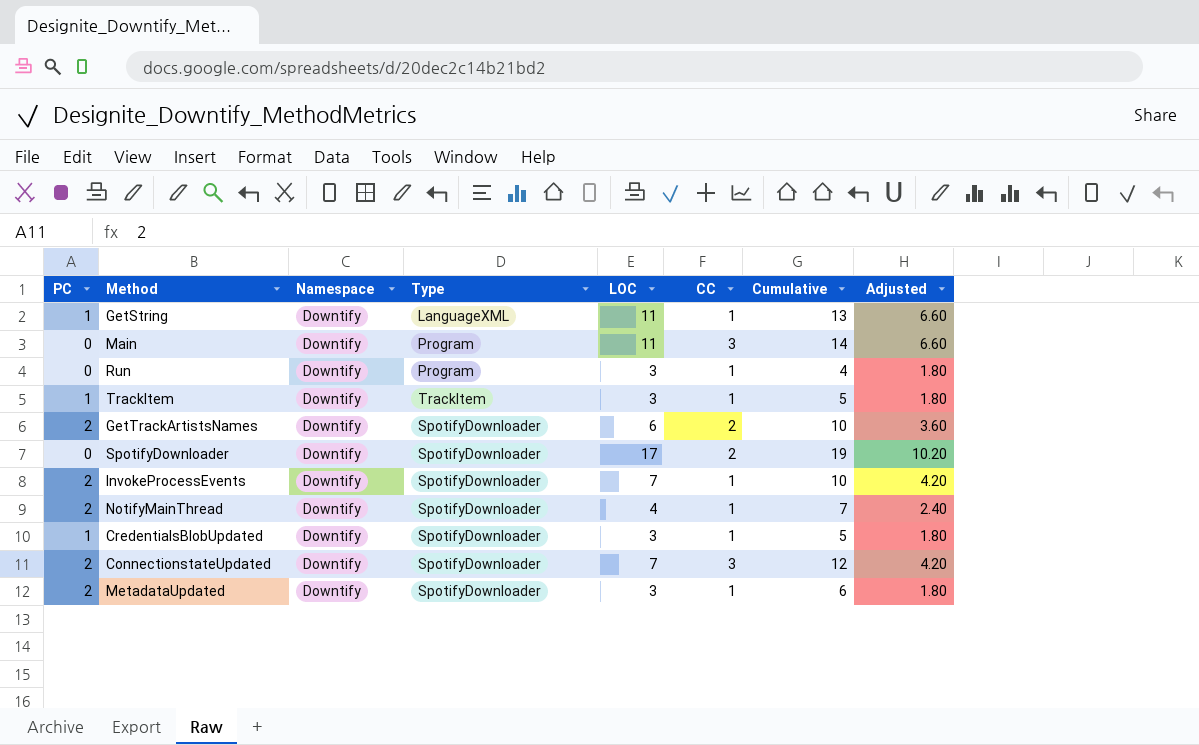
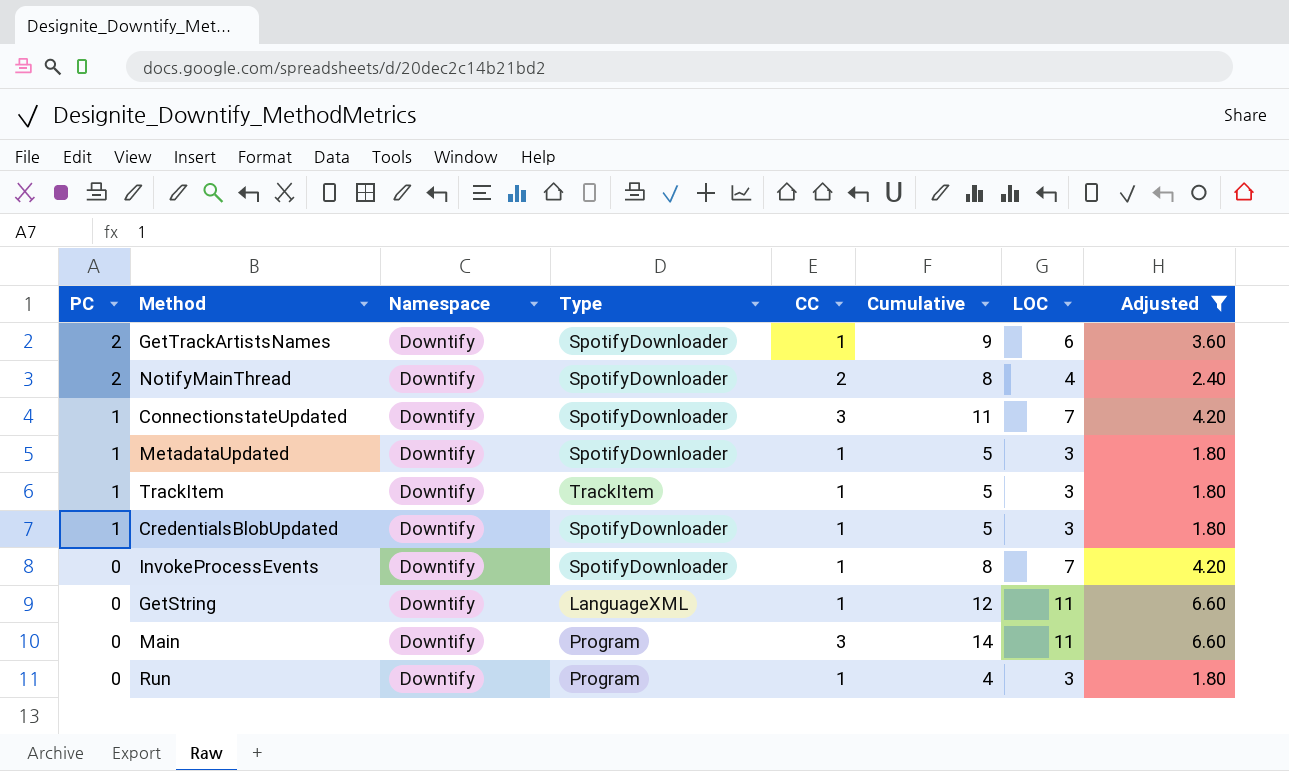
filter: none -> Adjusted != 10.20
row order: none -> PC descending
column LOC | position: 5 -> 7
GetTrackArtistsNames | CC: 2 -> 1
GetTrackArtistsNames | Cumulative: 10 -> 9
NotifyMainThread | CC: 1 -> 2
NotifyMainThread | Cumulative: 7 -> 8
ConnectionstateUpdated | PC: 2 -> 1
ConnectionstateUpdated | Cumulative: 12 -> 11
MetadataUpdated | PC: 2 -> 1
MetadataUpdated | Cumulative: 6 -> 5
InvokeProcessEvents | PC: 2 -> 0
InvokeProcessEvents | Cumulative: 10 -> 8
GetString | PC: 1 -> 0
GetString | Cumulative: 13 -> 12

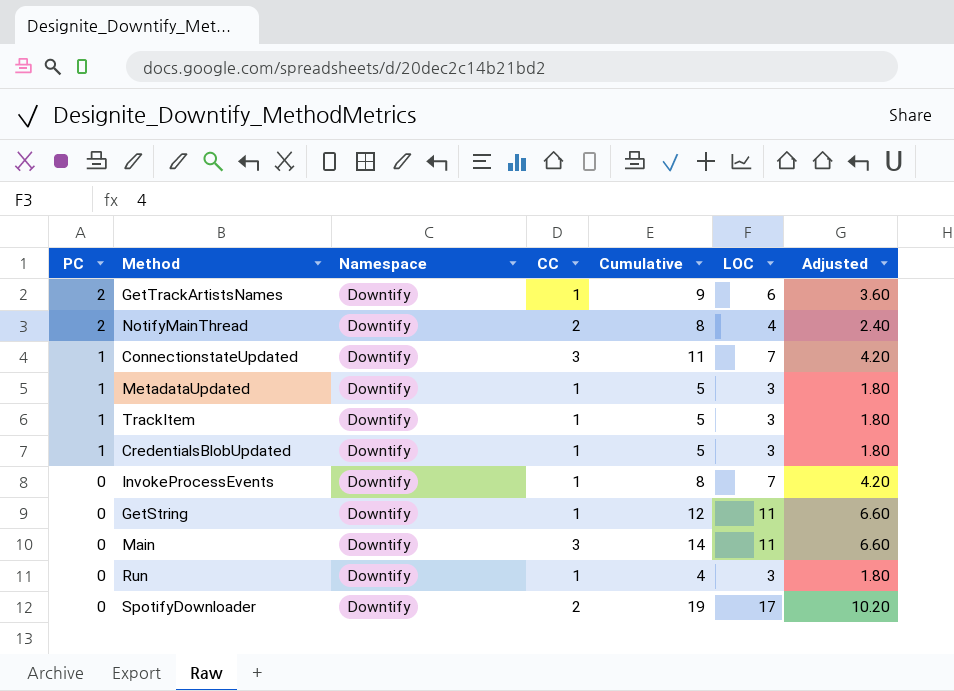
filter: Adjusted != 10.20 -> none
column Type | position: 4 -> none

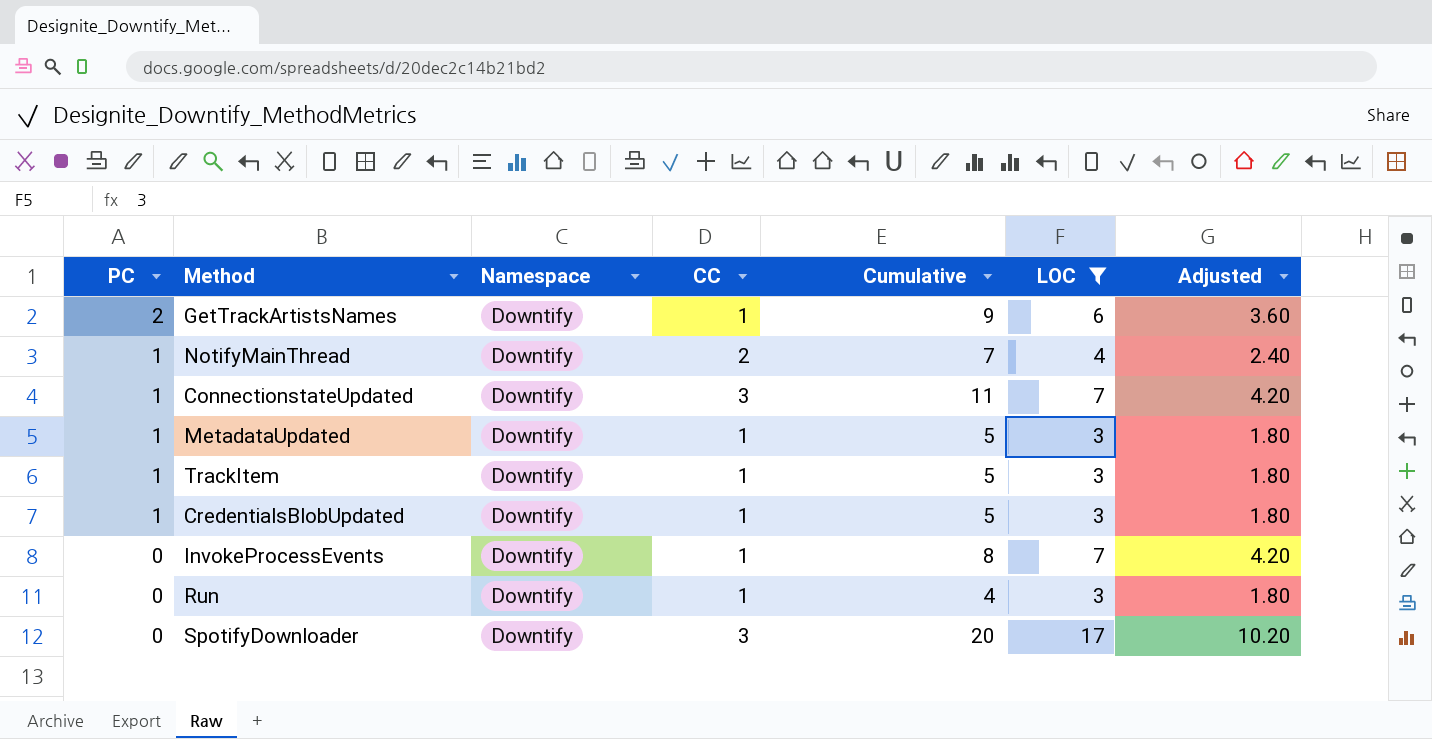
filter: none -> LOC != 11
NotifyMainThread | PC: 2 -> 1
NotifyMainThread | Cumulative: 8 -> 7
SpotifyDownloader | CC: 2 -> 3
SpotifyDownloader | Cumulative: 19 -> 20

